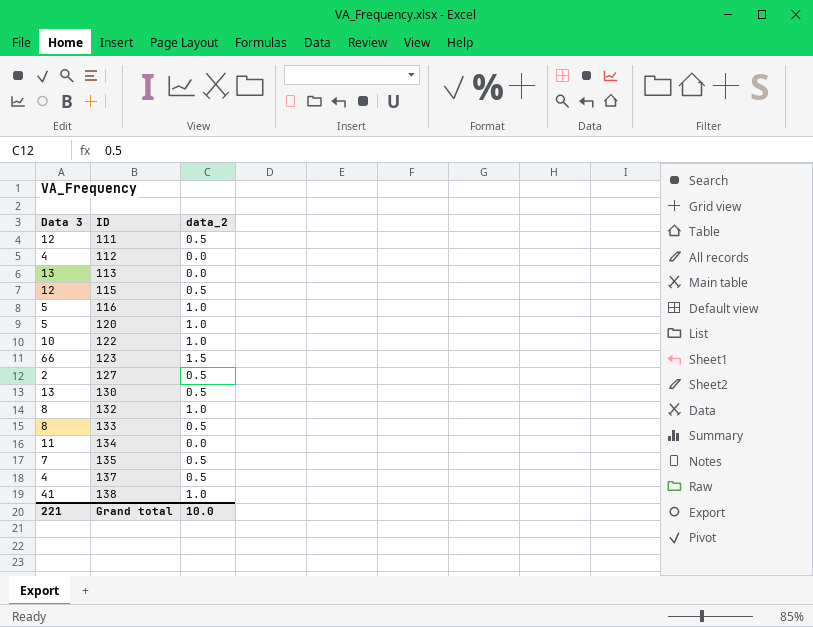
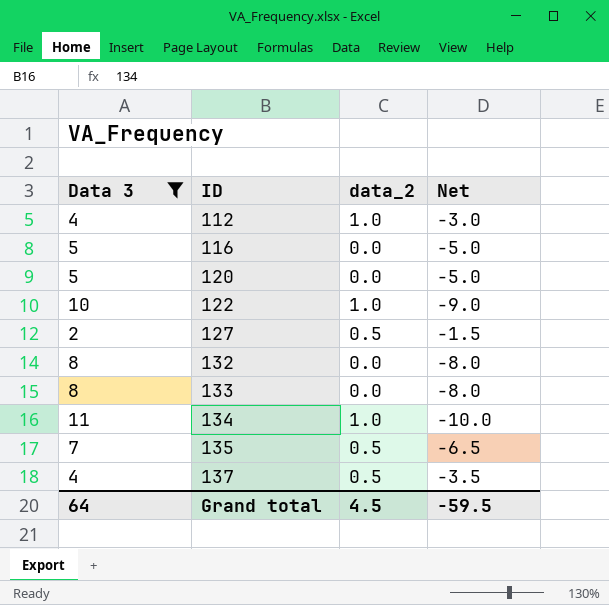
filter: none -> Data 3 <= 11
column Net | formula: none -> [data_2] - [Data 3]
112 | data_2: 0.0 -> 1.0
116 | data_2: 1.0 -> 0.0
120 | data_2: 1.0 -> 0.0
132 | data_2: 1.0 -> 0.0
133 | data_2: 0.5 -> 0.0
134 | data_2: 0.0 -> 1.0
Grand total | Data 3: 221 -> 64
Grand total | data_2: 10.0 -> 4.5

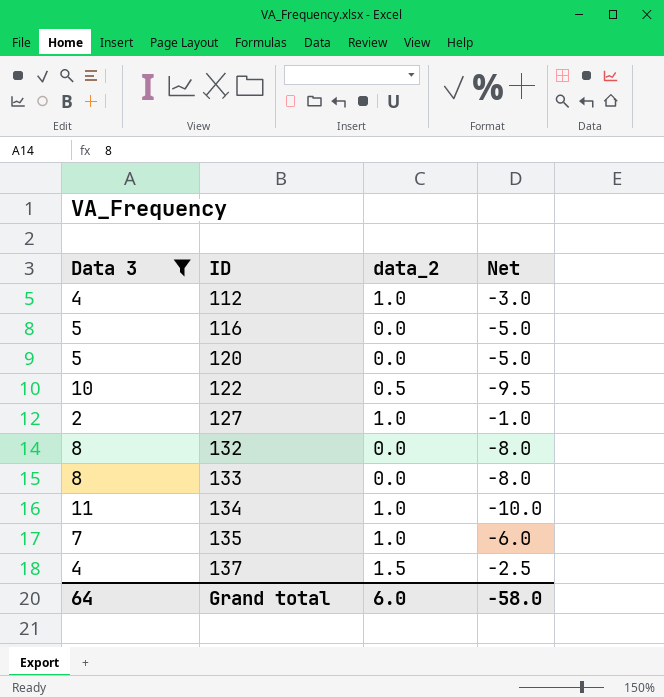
122 | data_2: 1.0 -> 0.5
122 | Net: -9.0 -> -9.5
127 | data_2: 0.5 -> 1.0
127 | Net: -1.5 -> -1.0
135 | data_2: 0.5 -> 1.0
135 | Net: -6.5 -> -6.0
137 | data_2: 0.5 -> 1.5
137 | Net: -3.5 -> -2.5
Grand total | data_2: 4.5 -> 6.0
Grand total | Net: -59.5 -> -58.0

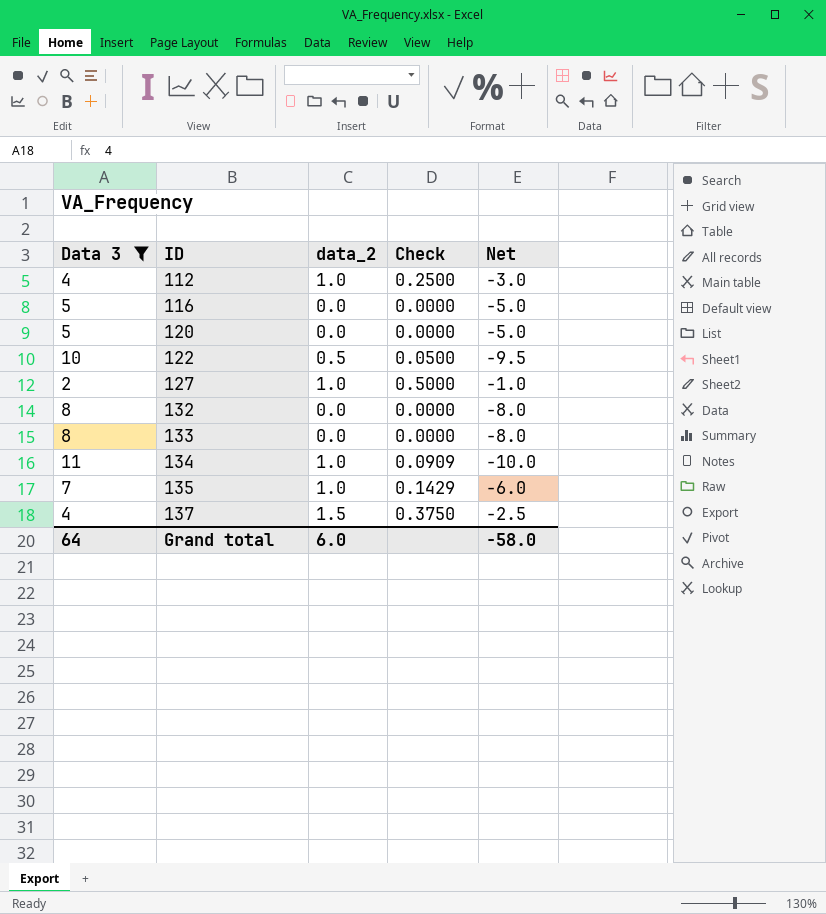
column Check | formula: none -> [data_2] / [Data 3]

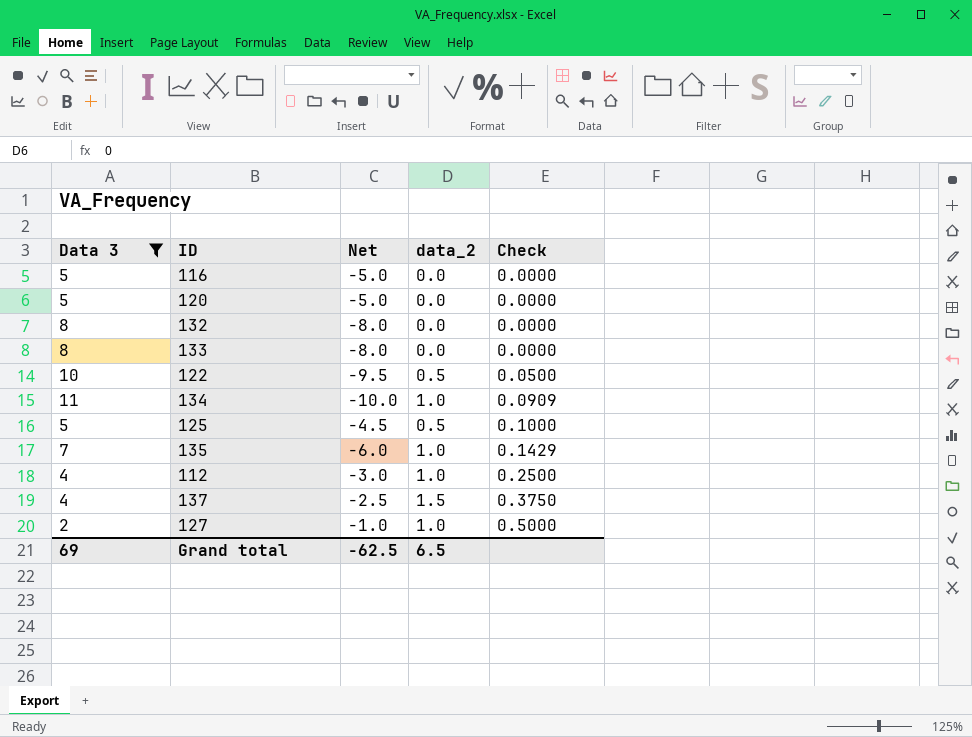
row order: ID ascending -> Check ascending
column Net | position: 5 -> 3
row 125: none -> 5 | -4.5 | 0.5 | 0.1000
Grand total | Data 3: 64 -> 69
Grand total | Net: -58.0 -> -62.5
Grand total | data_2: 6.0 -> 6.5

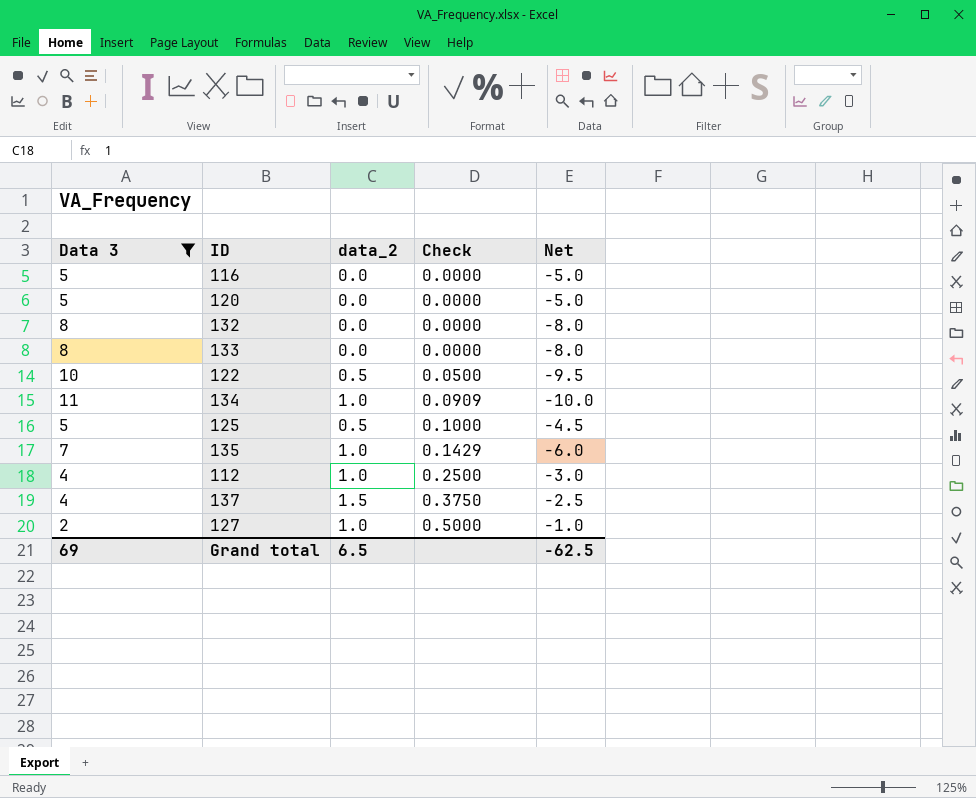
column Net | position: 3 -> 5

